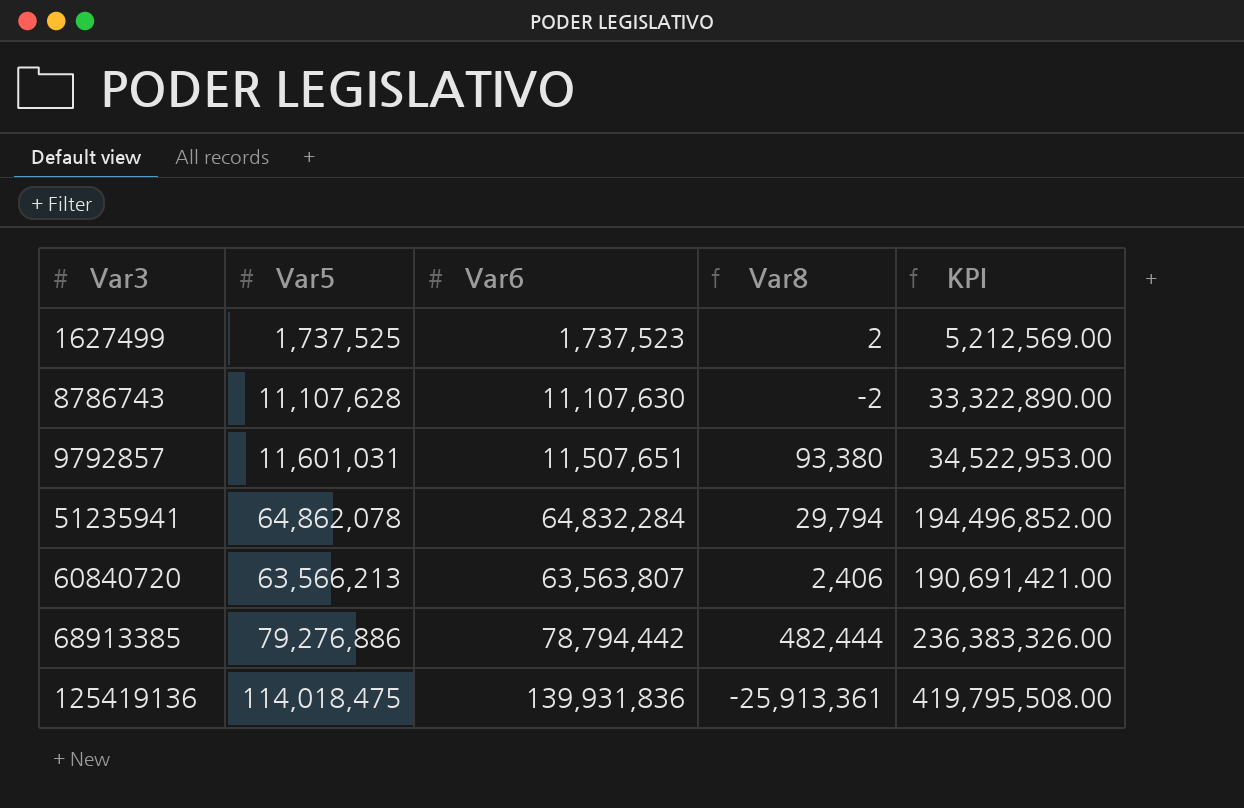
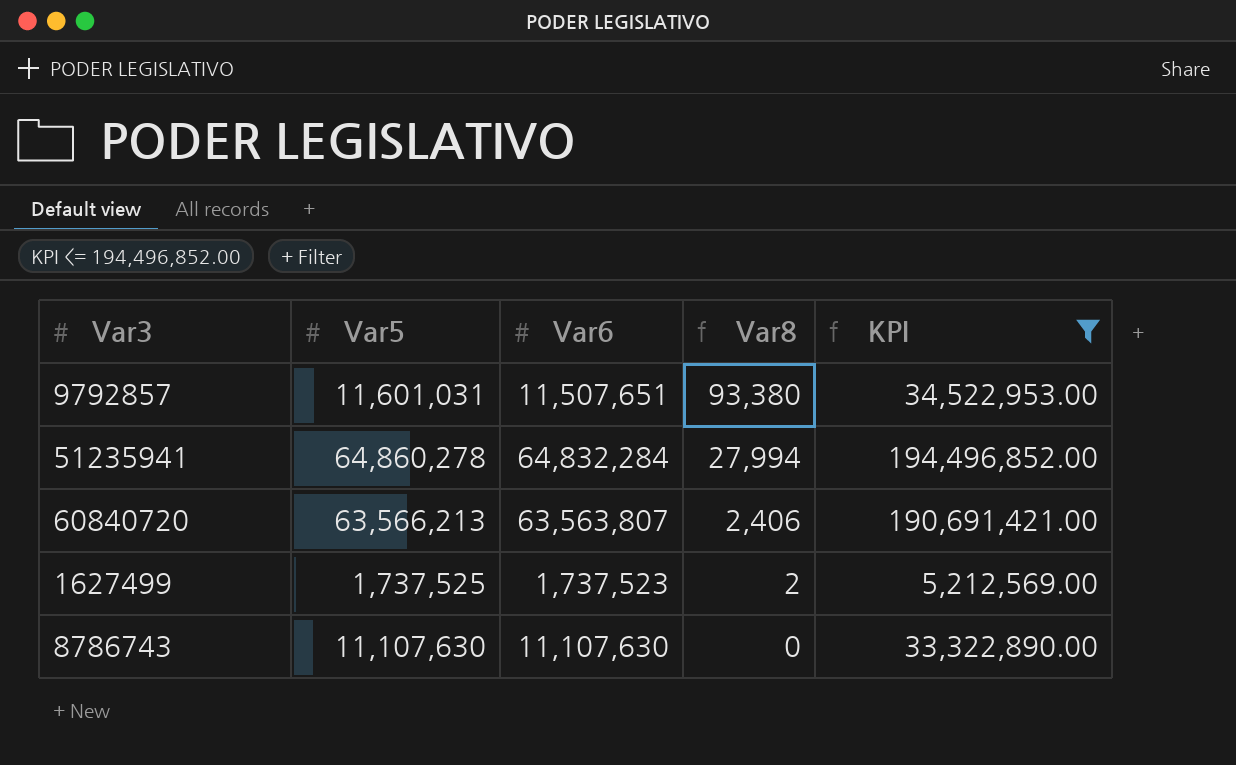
filter: none -> KPI <= 194,496,852.00
row order: Var3 ascending -> Var8 descending
51235941 | Var5: 64,862,078 -> 64,860,278
51235941 | Var8: 29,794 -> 27,994
8786743 | Var5: 11,107,628 -> 11,107,630
8786743 | Var8: -2 -> 0

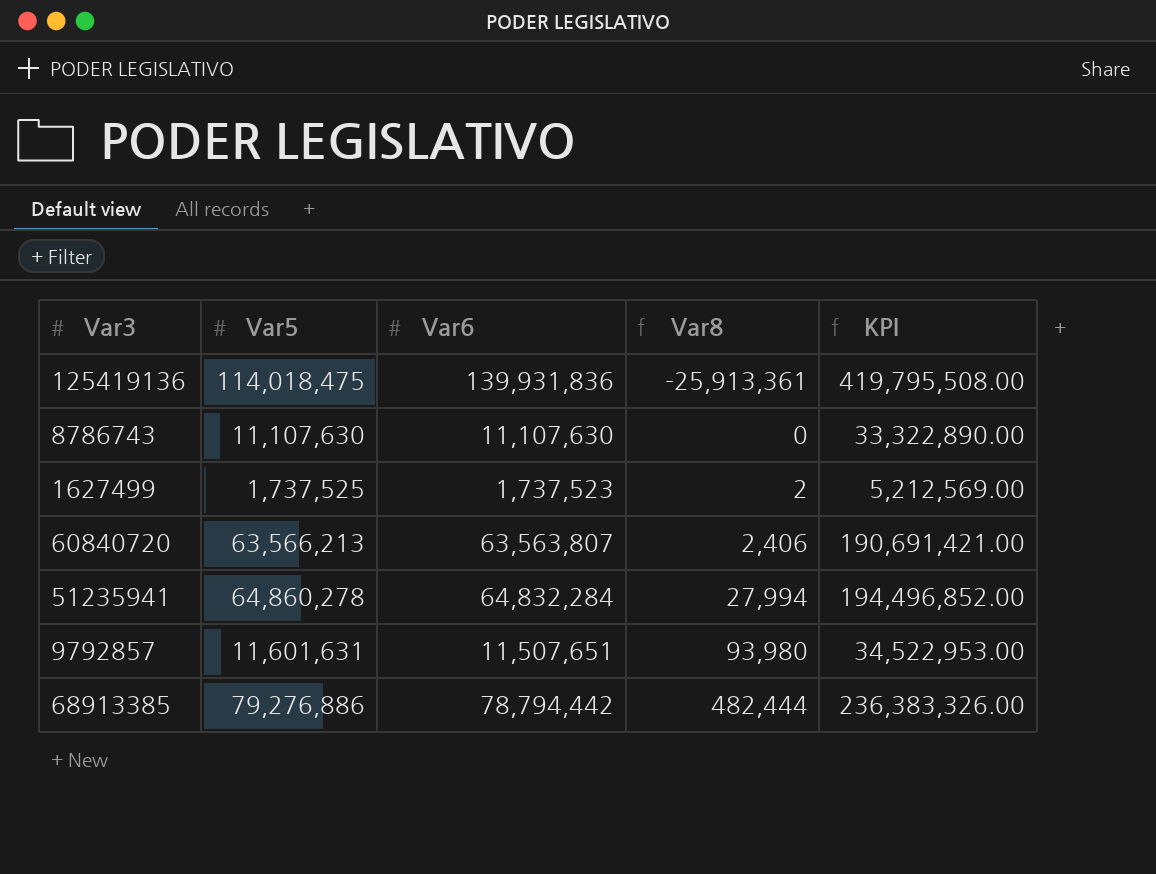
filter: KPI <= 194,496,852.00 -> none
row order: Var8 descending -> Var8 ascending
9792857 | Var5: 11,601,031 -> 11,601,631
9792857 | Var8: 93,380 -> 93,980

